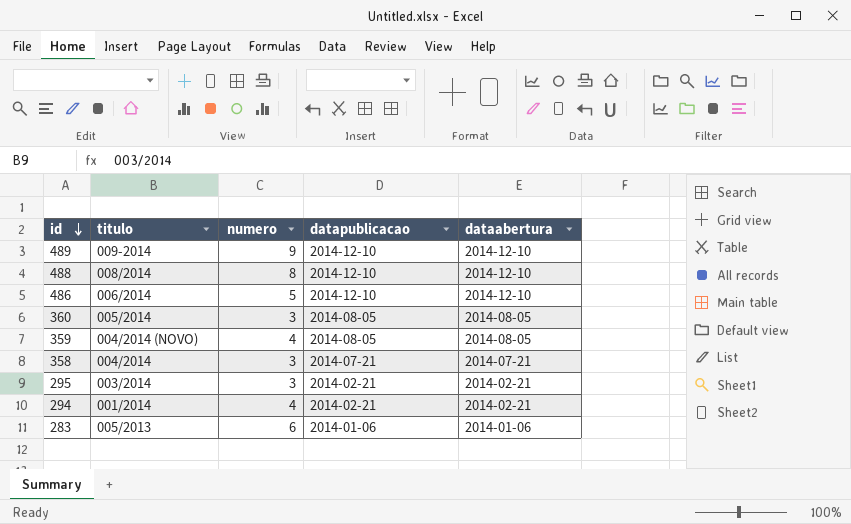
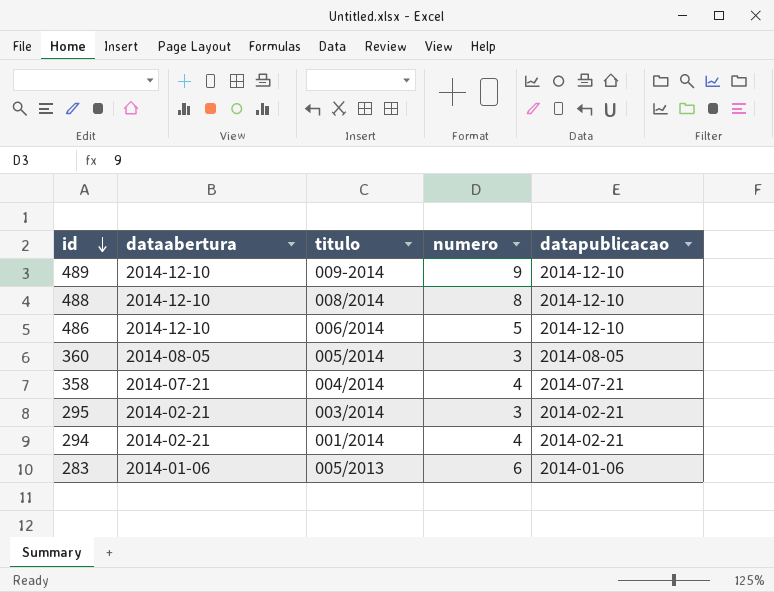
column dataabertura | position: 5 -> 2
row 359: 004/2014 (NOVO) | 4 | 2014-08-05 | 2014-08-05 -> none
358 | numero: 3 -> 4

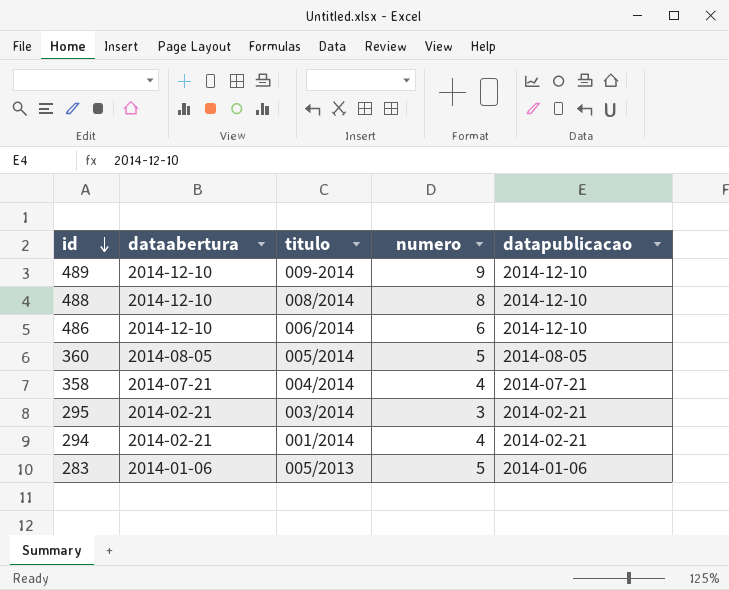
486 | numero: 5 -> 6
360 | numero: 3 -> 5
283 | numero: 6 -> 5

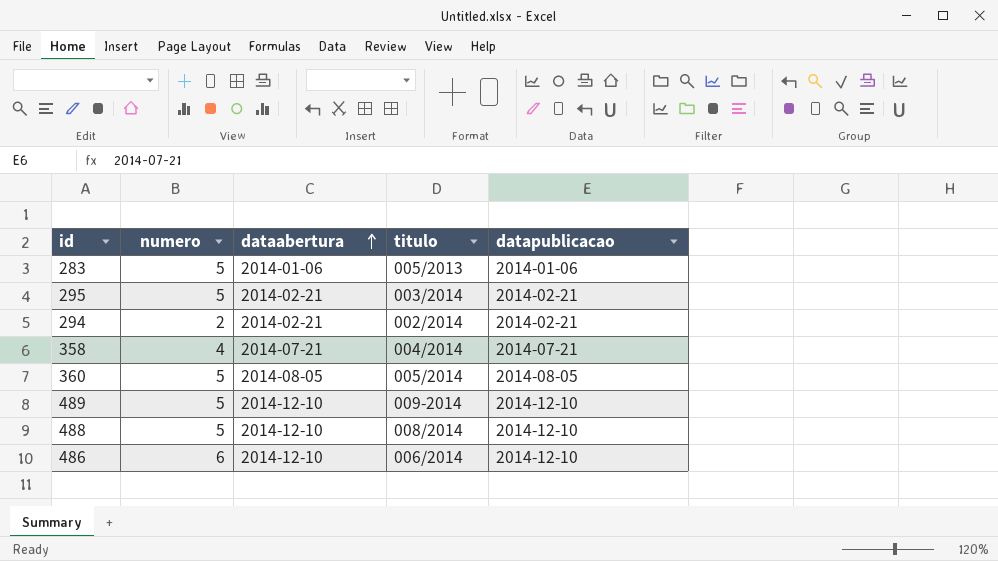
row order: id descending -> dataabertura ascending
column numero | position: 4 -> 2
295 | numero: 3 -> 5
294 | numero: 4 -> 2
294 | titulo: 001/2014 -> 002/2014
489 | numero: 9 -> 5
488 | numero: 8 -> 5

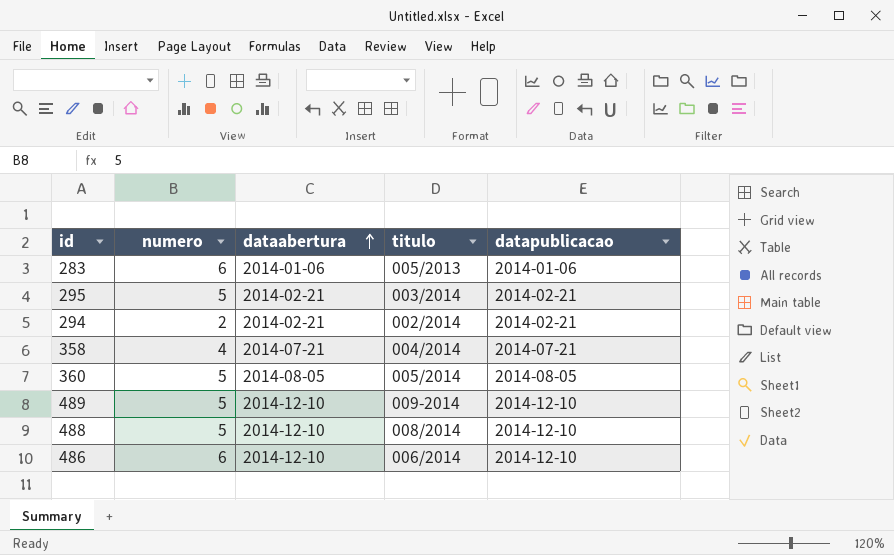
283 | numero: 5 -> 6

